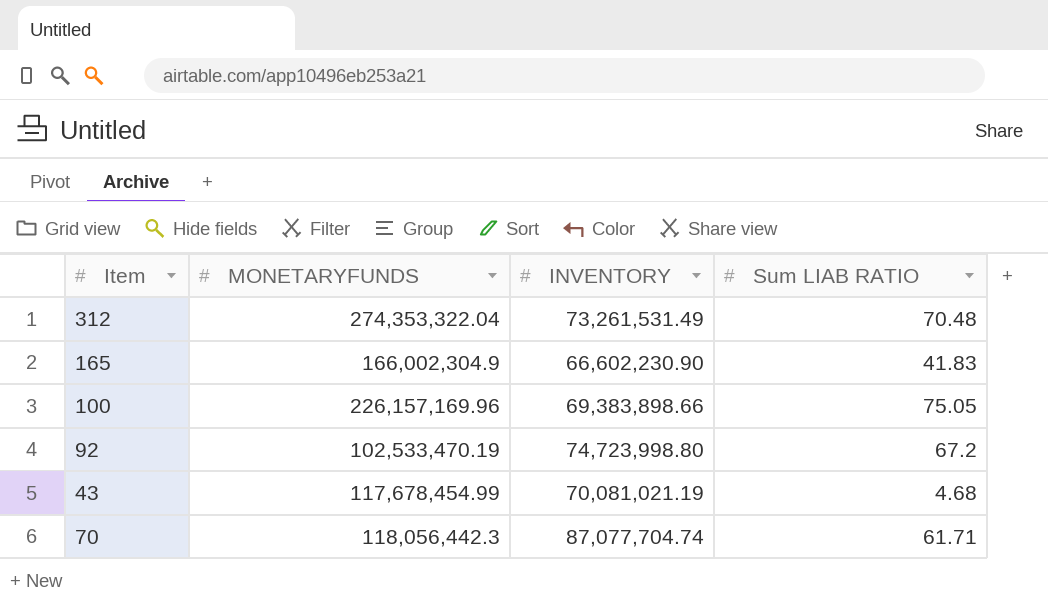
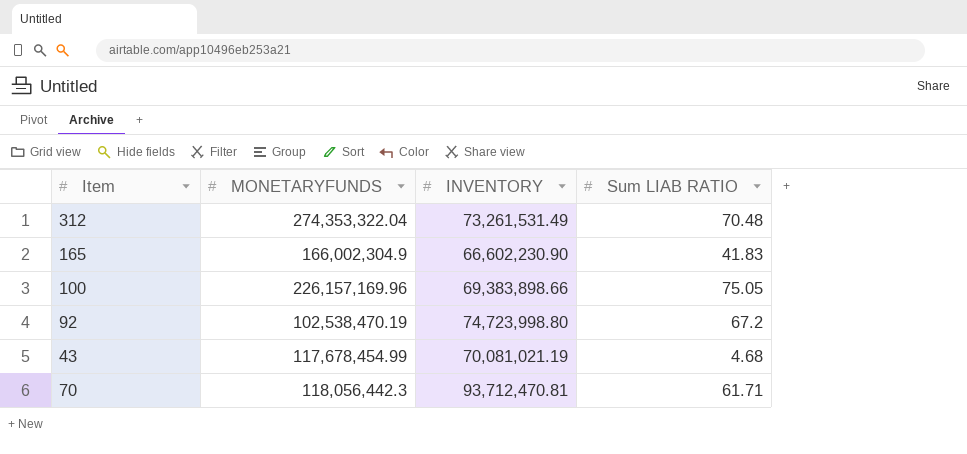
92 | MONETARYFUNDS: 102,533,470.19 -> 102,538,470.19
70 | INVENTORY: 87,077,704.74 -> 93,712,470.81

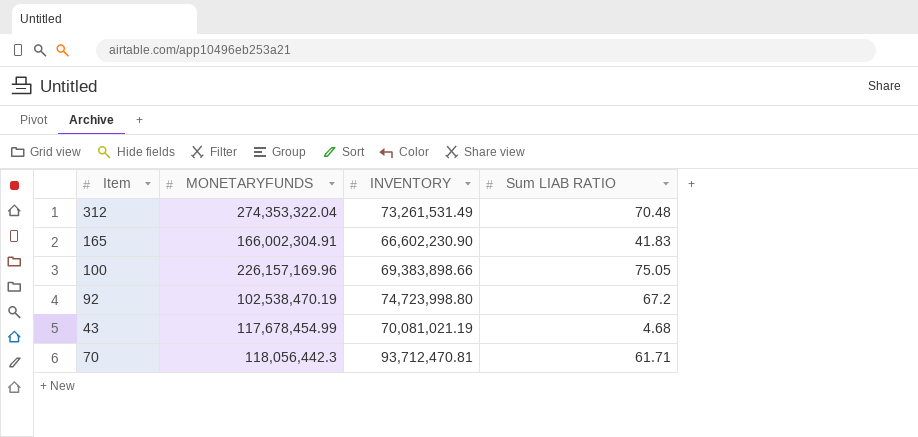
165 | MONETARYFUNDS: 166,002,304.9 -> 166,002,304.91

